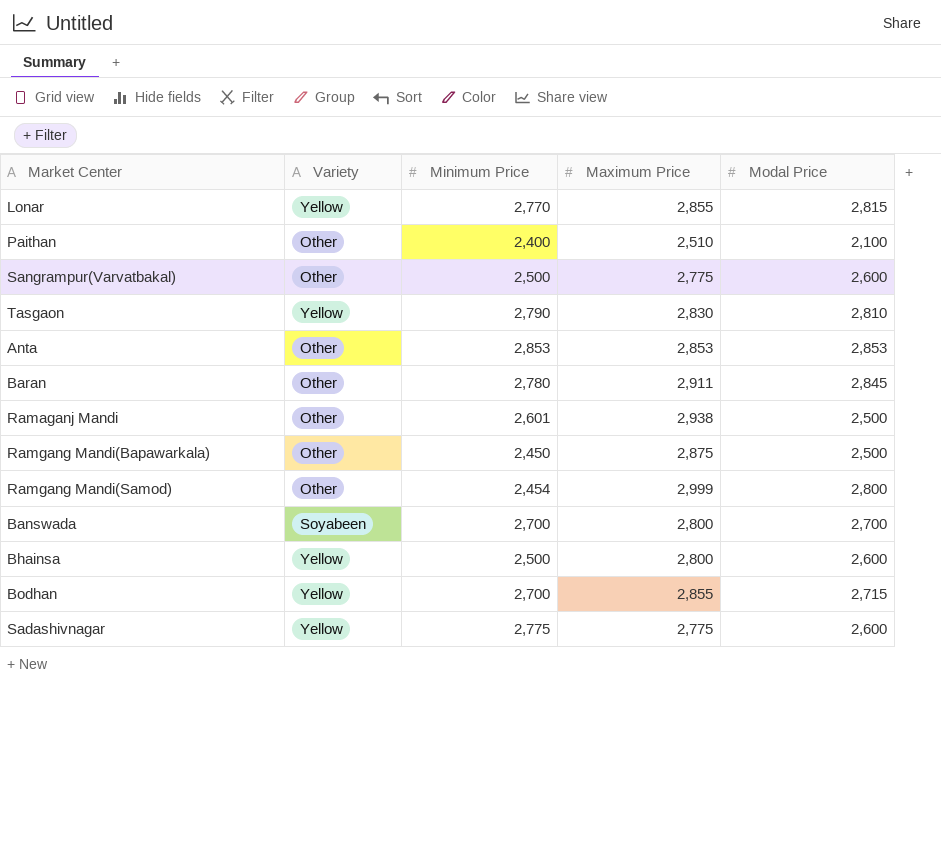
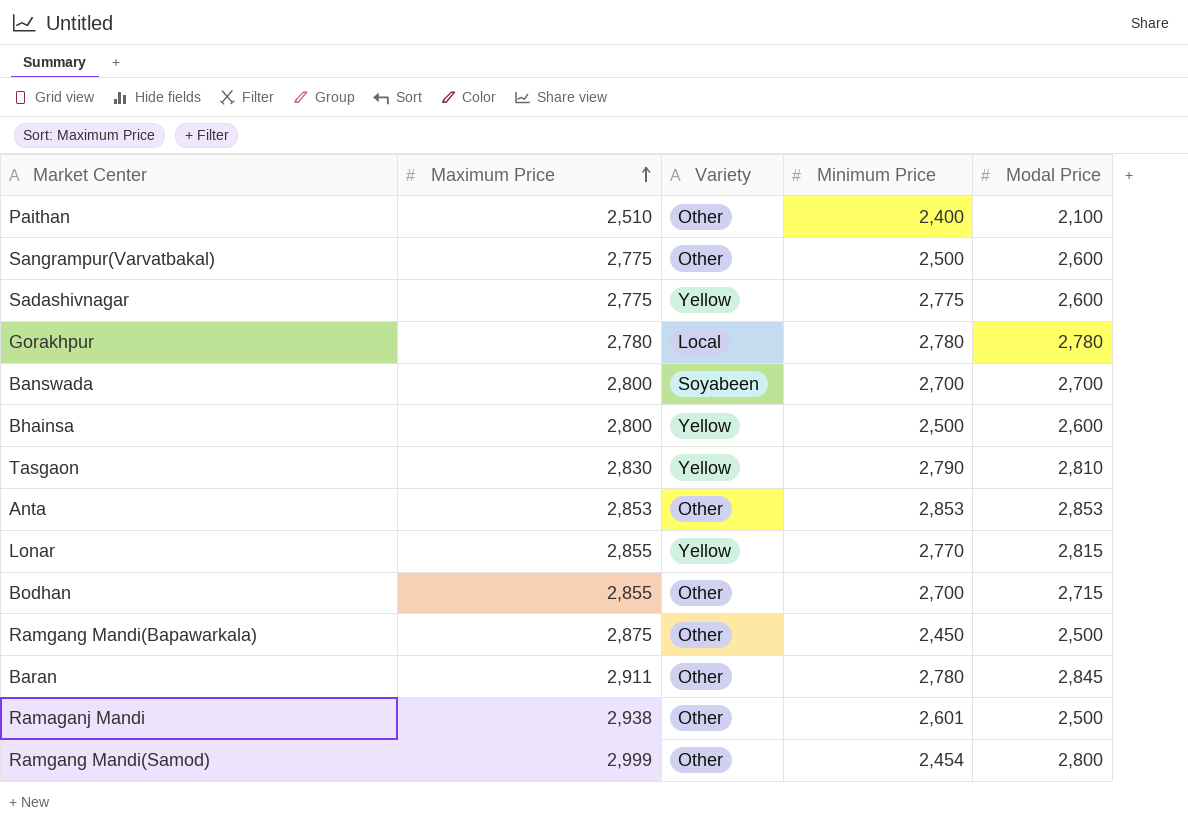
row order: none -> Maximum Price ascending
column Maximum Price | position: 4 -> 2
row Gorakhpur: none -> 2,780 | Local | 2,780 | 2,780
Bodhan | Variety: Yellow -> Other

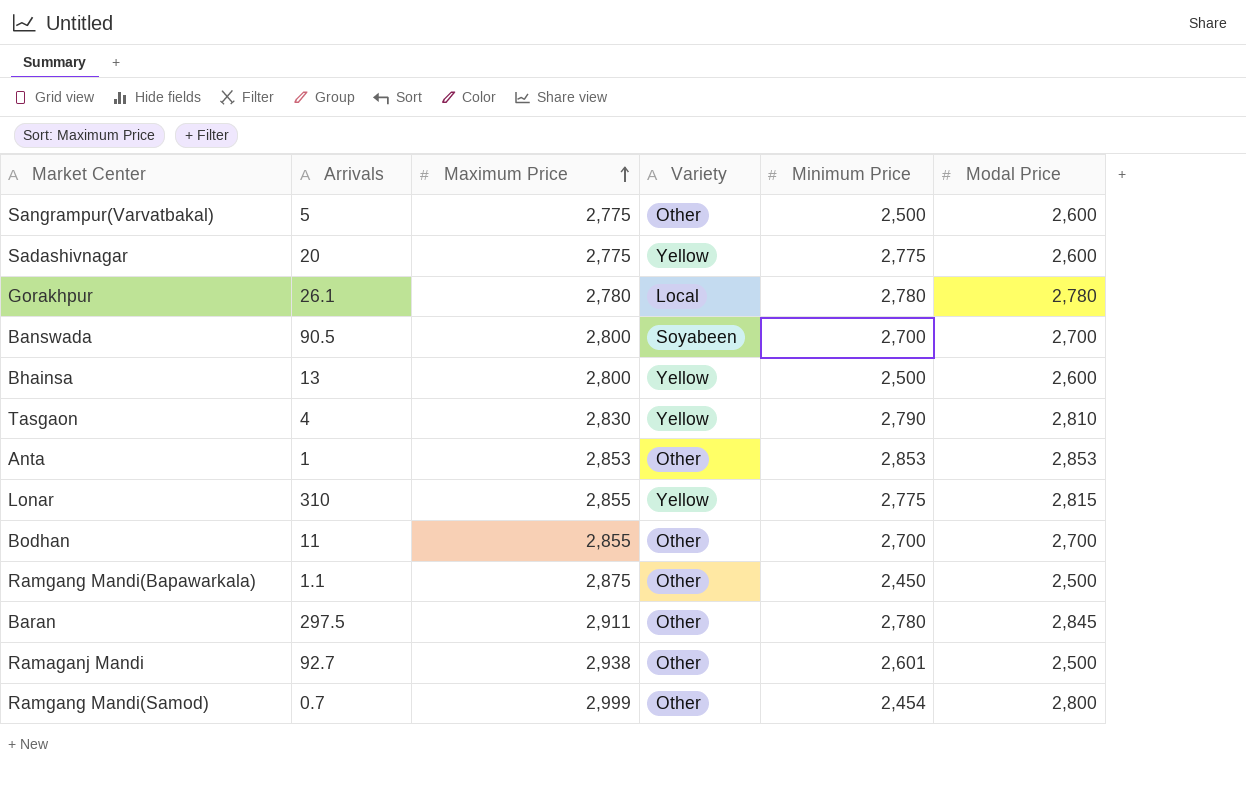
column Arrivals | position: none -> 2
row Paithan: 2,510 | Other | 2,400 | 2,100 -> none
Lonar | Minimum Price: 2,770 -> 2,775
Bodhan | Modal Price: 2,715 -> 2,700

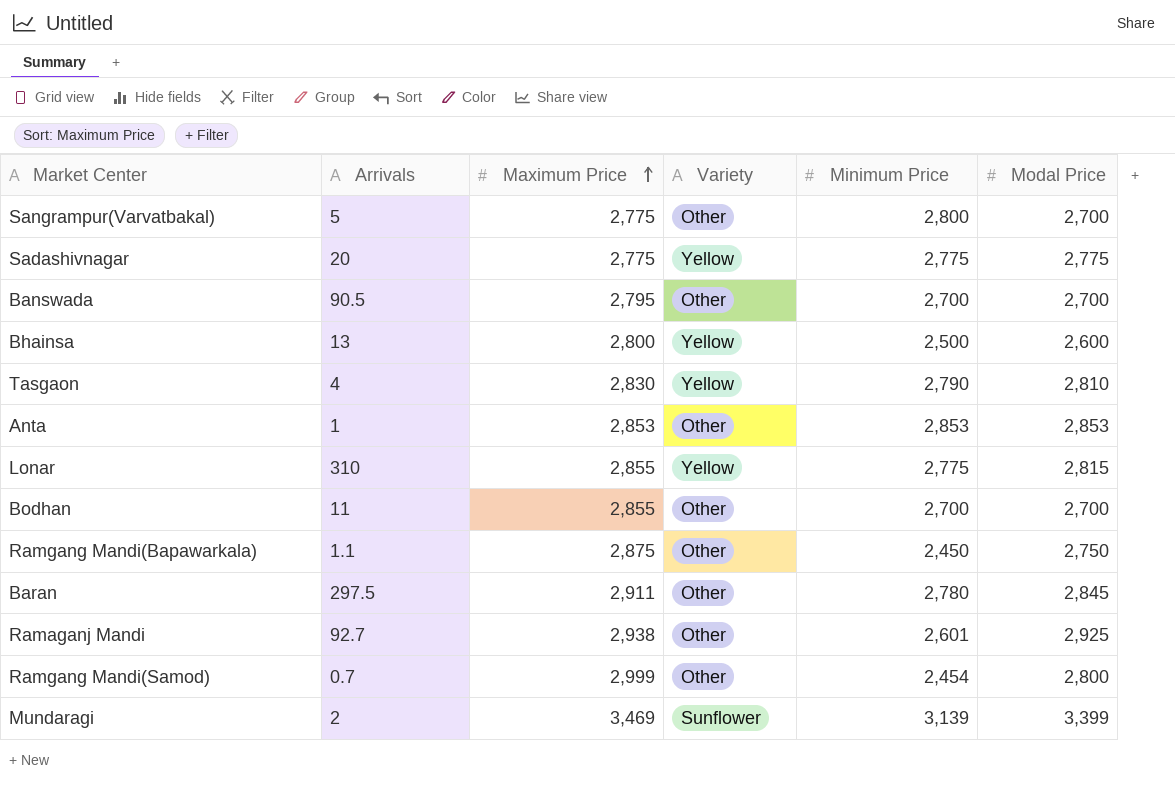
row Gorakhpur: 26.1 | 2,780 | Local | 2,780 | 2,780 -> none
Sangrampur(Varvatbakal) | Minimum Price: 2,500 -> 2,800
Sangrampur(Varvatbakal) | Modal Price: 2,600 -> 2,700
Sadashivnagar | Modal Price: 2,600 -> 2,775
Banswada | Maximum Price: 2,800 -> 2,795
Banswada | Variety: Soyabeen -> Other
Ramgang Mandi(Bapawarkala) | Modal Price: 2,500 -> 2,750
Ramaganj Mandi | Modal Price: 2,500 -> 2,925
row Mundaragi: none -> 2 | 3,469 | Sunflower | 3,139 | 3,399

